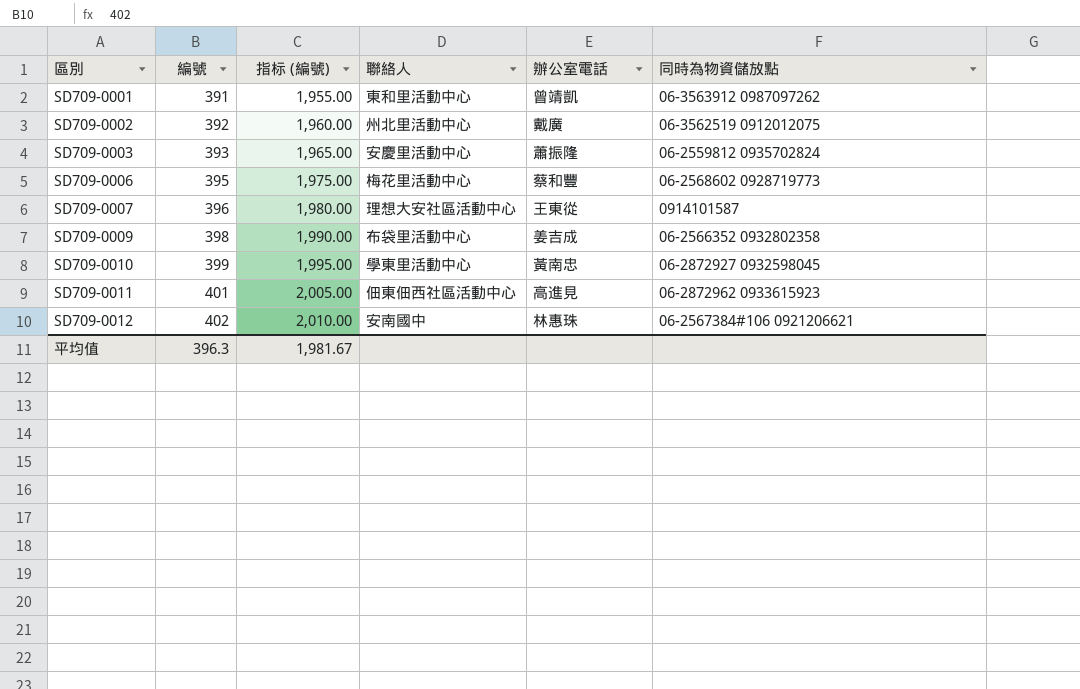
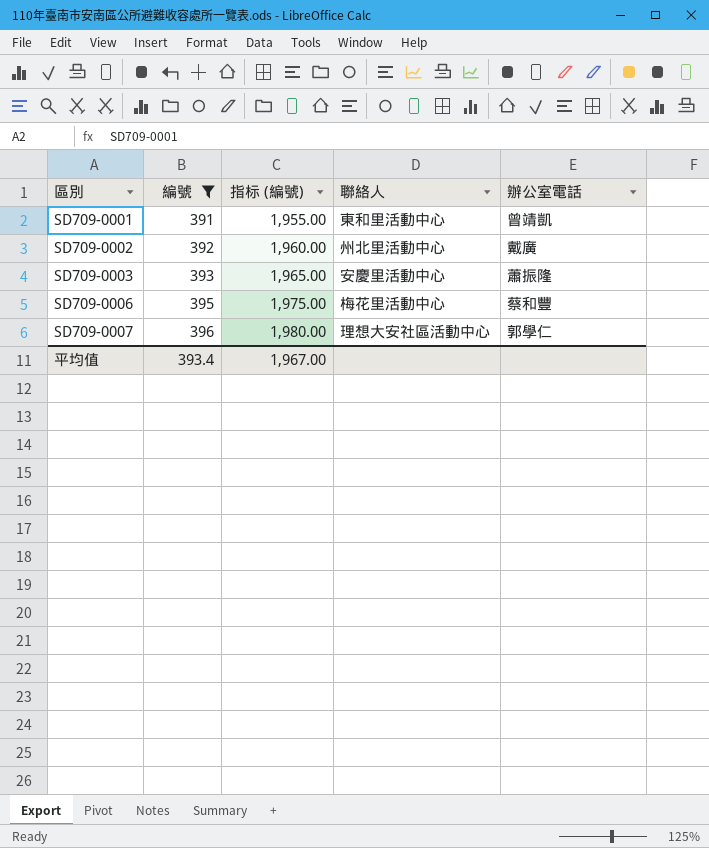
filter: none -> 編號 <= 396
column 同時為物資儲放點 | position: 6 -> none
SD709-0007 | 辦公室電話: 王東從 -> 郭學仁
平均值 | 編號: 396.3 -> 393.4
平均值 | 指标 (編號): 1,981.67 -> 1,967.00

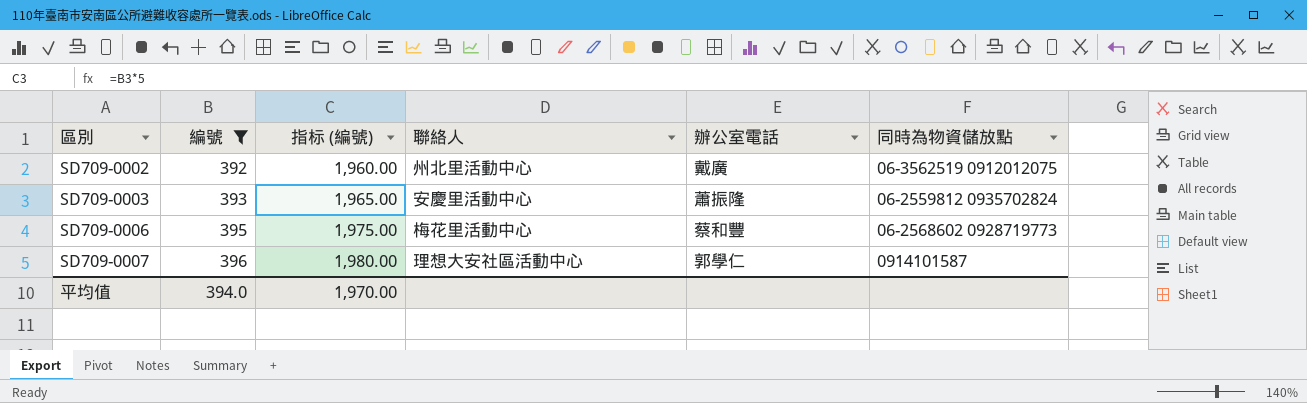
column 同時為物資儲放點 | position: none -> 6
row SD709-0001: 391 | 1,955.00 | 東和里活動中心 | 曾靖凱 -> none
平均值 | 編號: 393.4 -> 394.0
平均值 | 指标 (編號): 1,967.00 -> 1,970.00

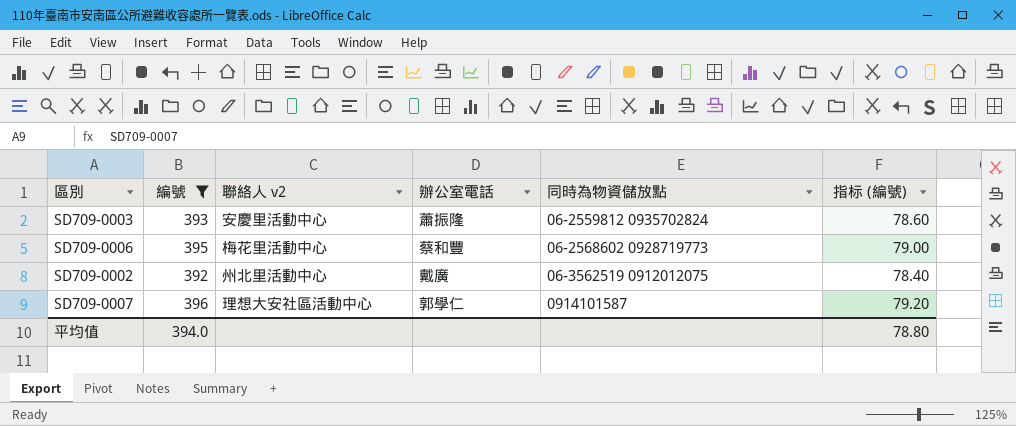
row order: 區別 ascending -> 同時為物資儲放點 ascending
column name: 聯絡人 -> 聯絡人 v2
column 指标 (編號) | formula: [編號] * 5 -> [編號] * 0.2
column 指标 (編號) | position: 3 -> 6
平均值 | 指标 (編號): 1,970.00 -> 78.80

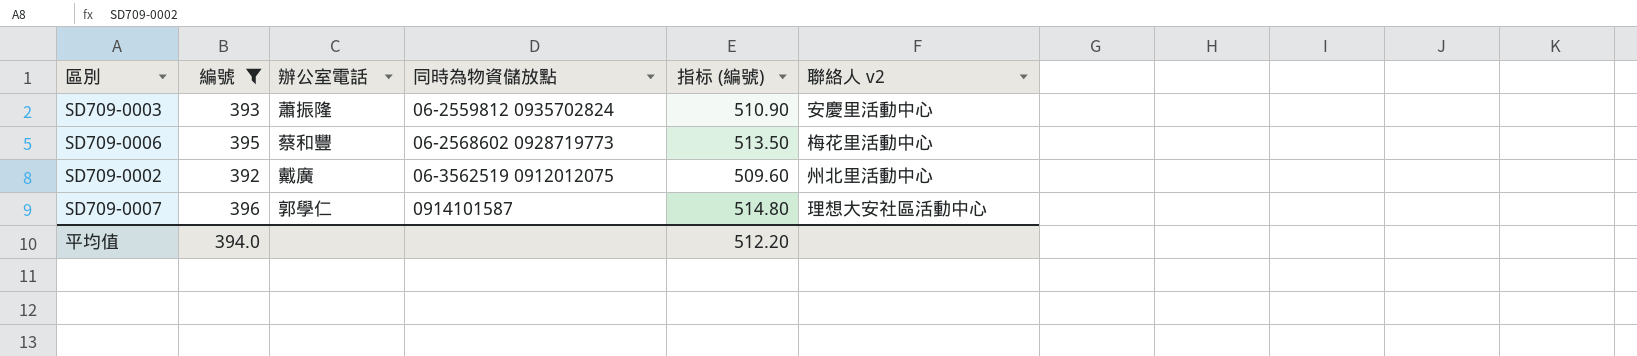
column 指标 (編號) | formula: [編號] * 0.2 -> [編號] * 1.3
column 聯絡人 v2 | position: 3 -> 6
平均值 | 指标 (編號): 78.80 -> 512.20

